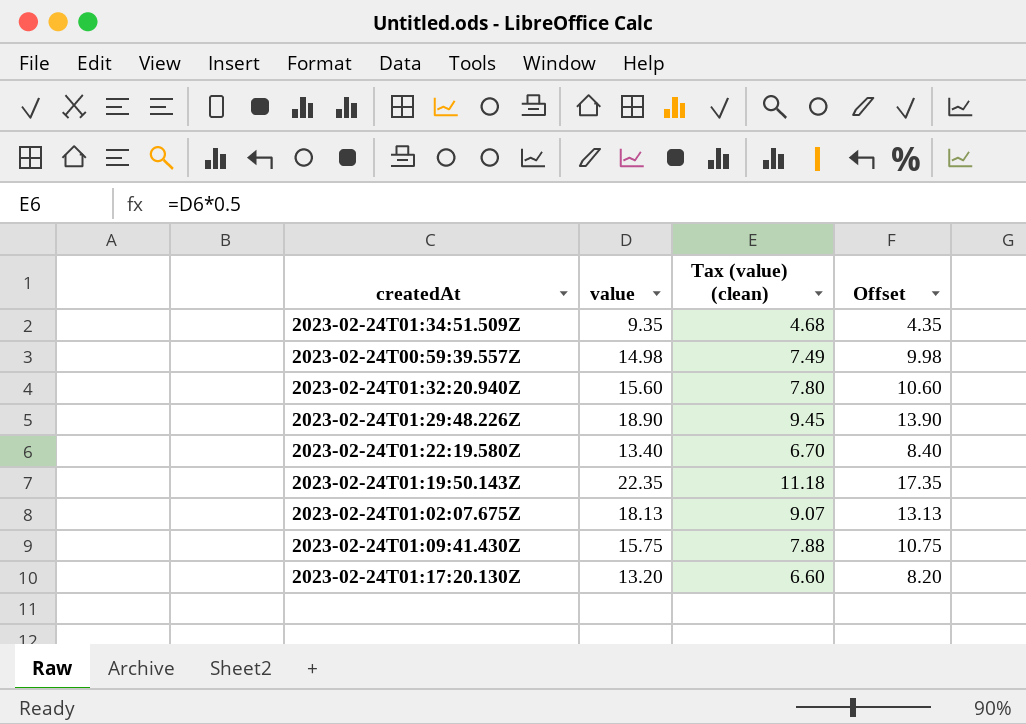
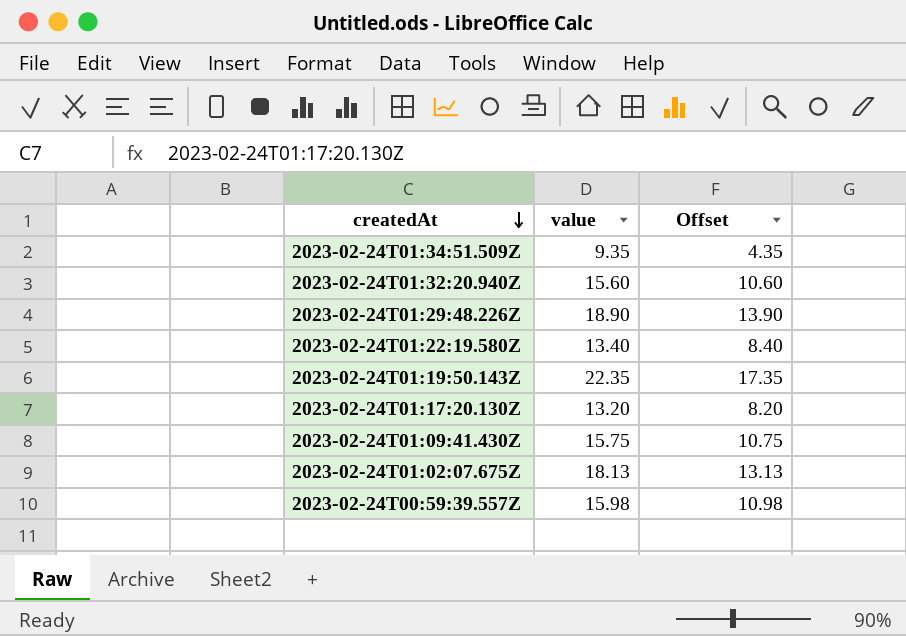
row order: none -> createdAt descending
column Tax (value) (clean) | formula: [value] * 0.5 -> none
2023-02-24T00:59:39.557Z | value: 14.98 -> 15.98
2023-02-24T00:59:39.557Z | Offset: 9.98 -> 10.98

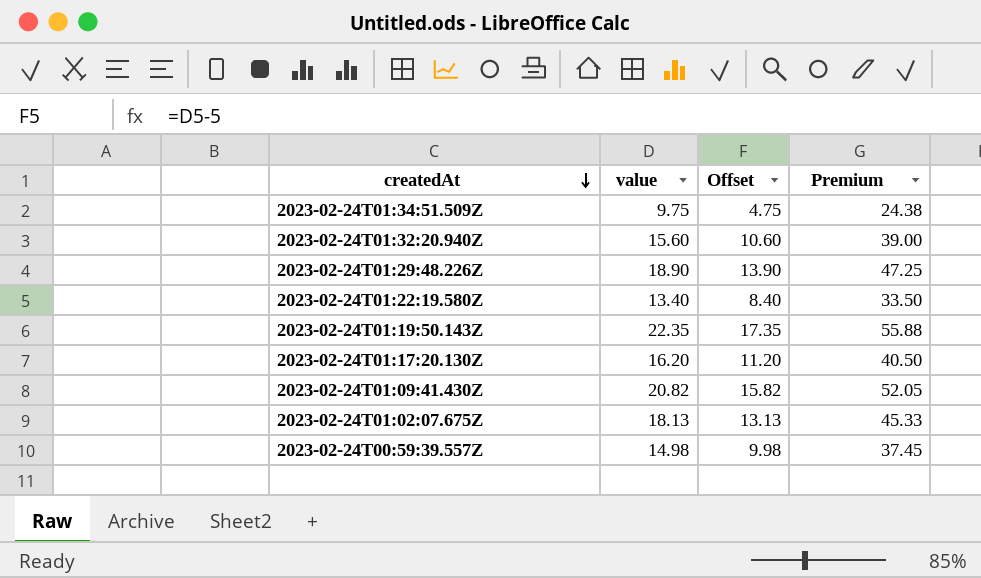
column Premium | formula: none -> [value] * 2.5
2023-02-24T01:34:51.509Z | value: 9.35 -> 9.75
2023-02-24T01:34:51.509Z | Offset: 4.35 -> 4.75
2023-02-24T01:17:20.130Z | value: 13.20 -> 16.20
2023-02-24T01:17:20.130Z | Offset: 8.20 -> 11.20
2023-02-24T01:09:41.430Z | value: 15.75 -> 20.82
2023-02-24T01:09:41.430Z | Offset: 10.75 -> 15.82
2023-02-24T00:59:39.557Z | value: 15.98 -> 14.98
2023-02-24T00:59:39.557Z | Offset: 10.98 -> 9.98

